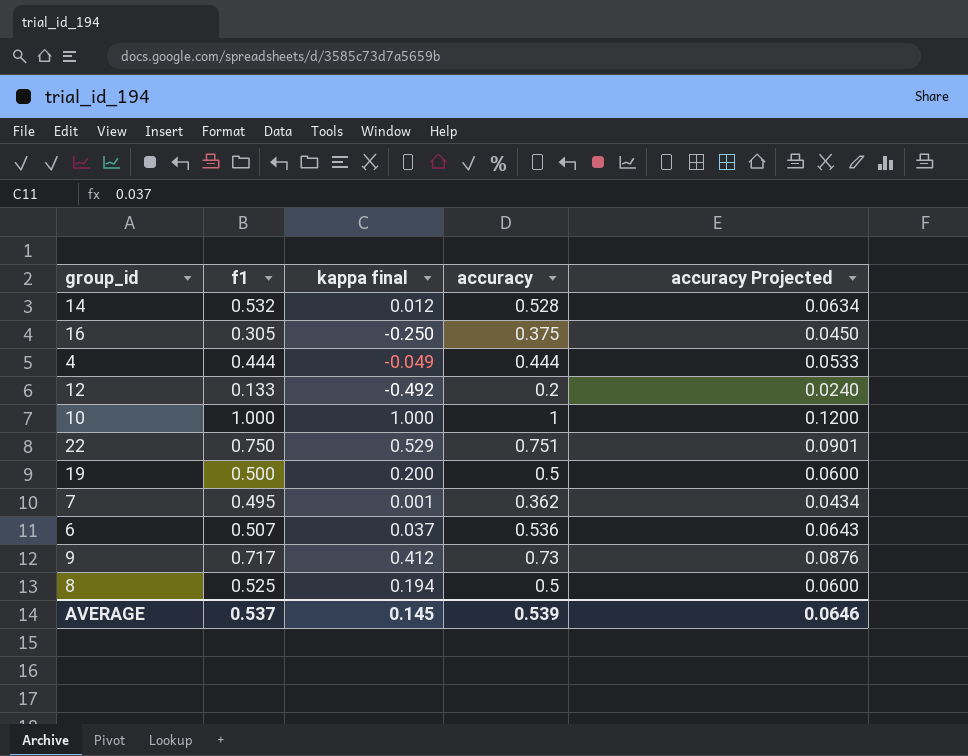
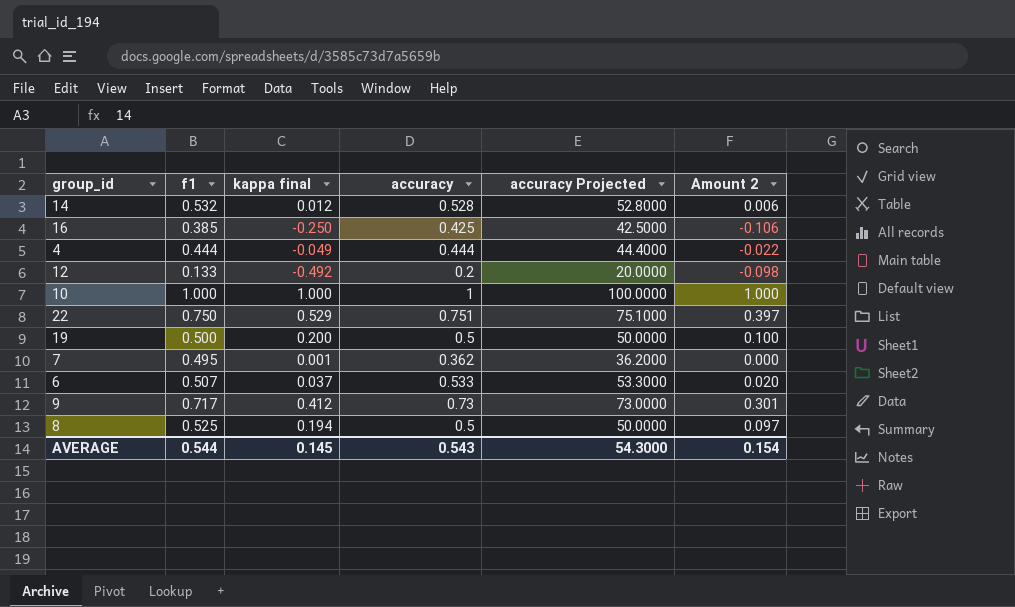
column accuracy Projected | formula: [accuracy] * 0.12 -> [accuracy] * 100
column Amount 2 | formula: none -> [kappa final] * [accuracy]
16 | f1: 0.305 -> 0.385
16 | accuracy: 0.375 -> 0.425
6 | accuracy: 0.536 -> 0.533
AVERAGE | f1: 0.537 -> 0.544
AVERAGE | accuracy: 0.539 -> 0.543
AVERAGE | accuracy Projected: 0.0646 -> 54.3000

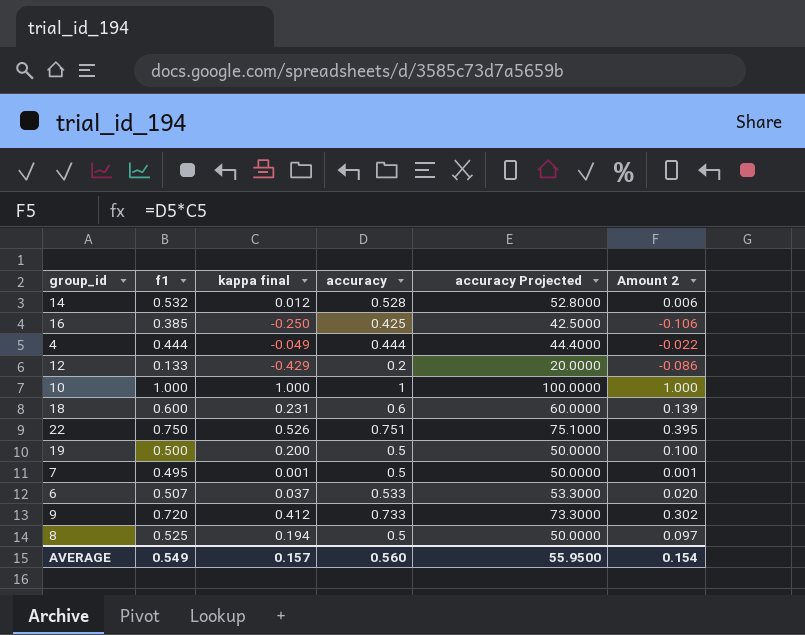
12 | kappa final: -0.492 -> -0.429
12 | Amount 2: -0.098 -> -0.086
row 18: none -> 0.600 | 0.231 | 0.6 | 60.0000 | 0.139
22 | kappa final: 0.529 -> 0.526
22 | Amount 2: 0.397 -> 0.395
7 | accuracy: 0.362 -> 0.5
7 | accuracy Projected: 36.2000 -> 50.0000
7 | Amount 2: 0.000 -> 0.001
9 | f1: 0.717 -> 0.720
9 | accuracy: 0.73 -> 0.733
9 | accuracy Projected: 73.0000 -> 73.3000
9 | Amount 2: 0.301 -> 0.302
AVERAGE | f1: 0.544 -> 0.549
AVERAGE | kappa final: 0.145 -> 0.157
AVERAGE | accuracy: 0.543 -> 0.560
AVERAGE | accuracy Projected: 54.3000 -> 55.9500

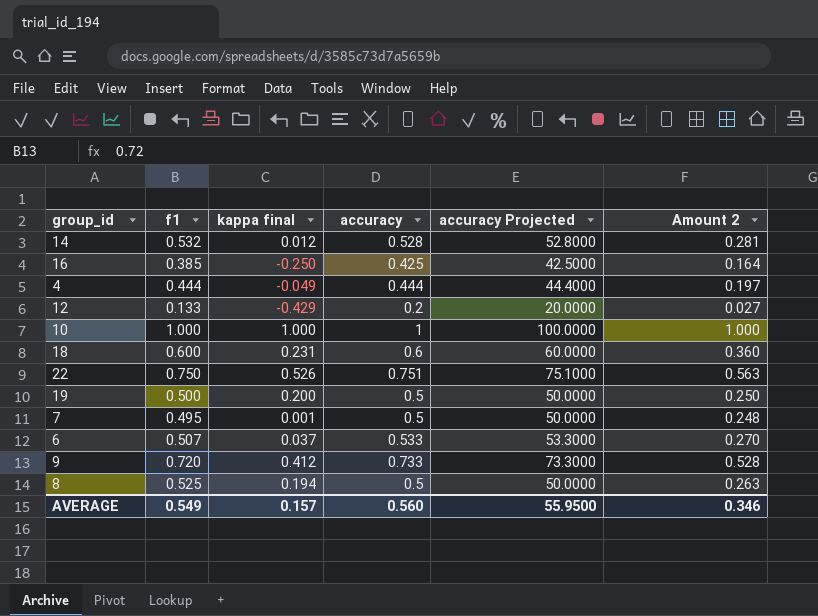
column Amount 2 | formula: [kappa final] * [accuracy] -> [f1] * [accuracy]
AVERAGE | Amount 2: 0.154 -> 0.346

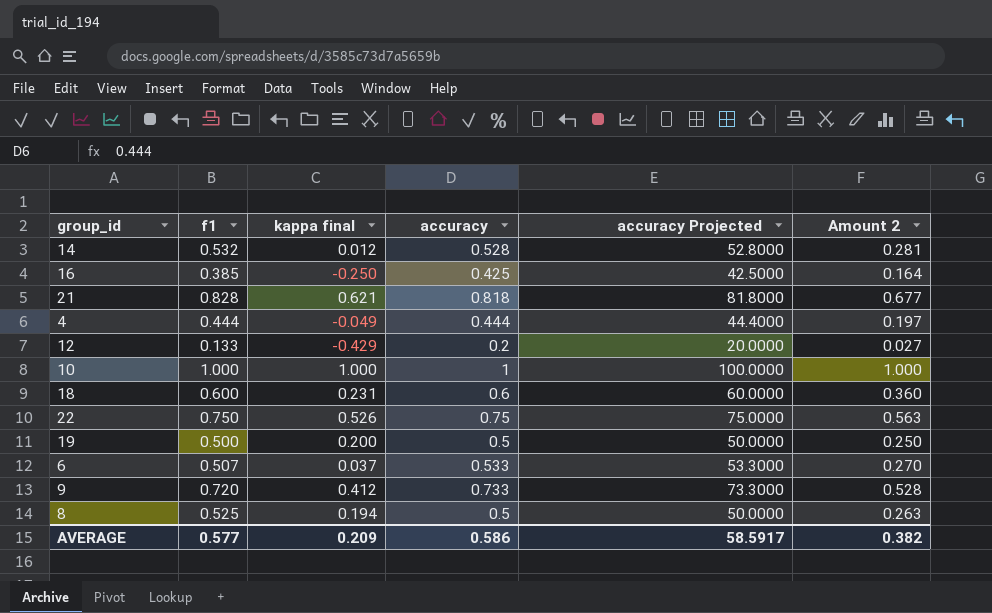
row 7: 0.495 | 0.001 | 0.5 | 50.0000 | 0.248 -> none
row 21: none -> 0.828 | 0.621 | 0.818 | 81.8000 | 0.677
22 | accuracy: 0.751 -> 0.75
22 | accuracy Projected: 75.1000 -> 75.0000
AVERAGE | f1: 0.549 -> 0.577
AVERAGE | kappa final: 0.157 -> 0.209
AVERAGE | accuracy: 0.560 -> 0.586
AVERAGE | accuracy Projected: 55.9500 -> 58.5917
AVERAGE | Amount 2: 0.346 -> 0.382

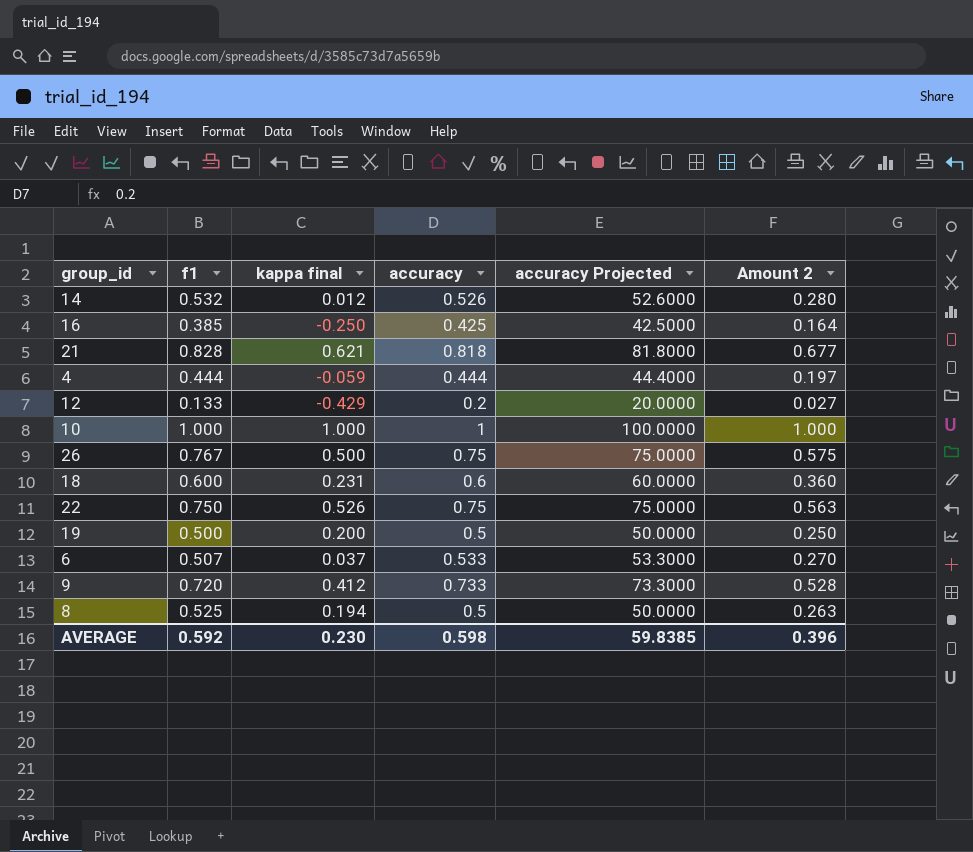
14 | accuracy: 0.528 -> 0.526
14 | accuracy Projected: 52.8000 -> 52.6000
14 | Amount 2: 0.281 -> 0.280
4 | kappa final: -0.049 -> -0.059
row 26: none -> 0.767 | 0.500 | 0.75 | 75.0000 | 0.575
AVERAGE | f1: 0.577 -> 0.592
AVERAGE | kappa final: 0.209 -> 0.230
AVERAGE | accuracy: 0.586 -> 0.598
AVERAGE | accuracy Projected: 58.5917 -> 59.8385
AVERAGE | Amount 2: 0.382 -> 0.396

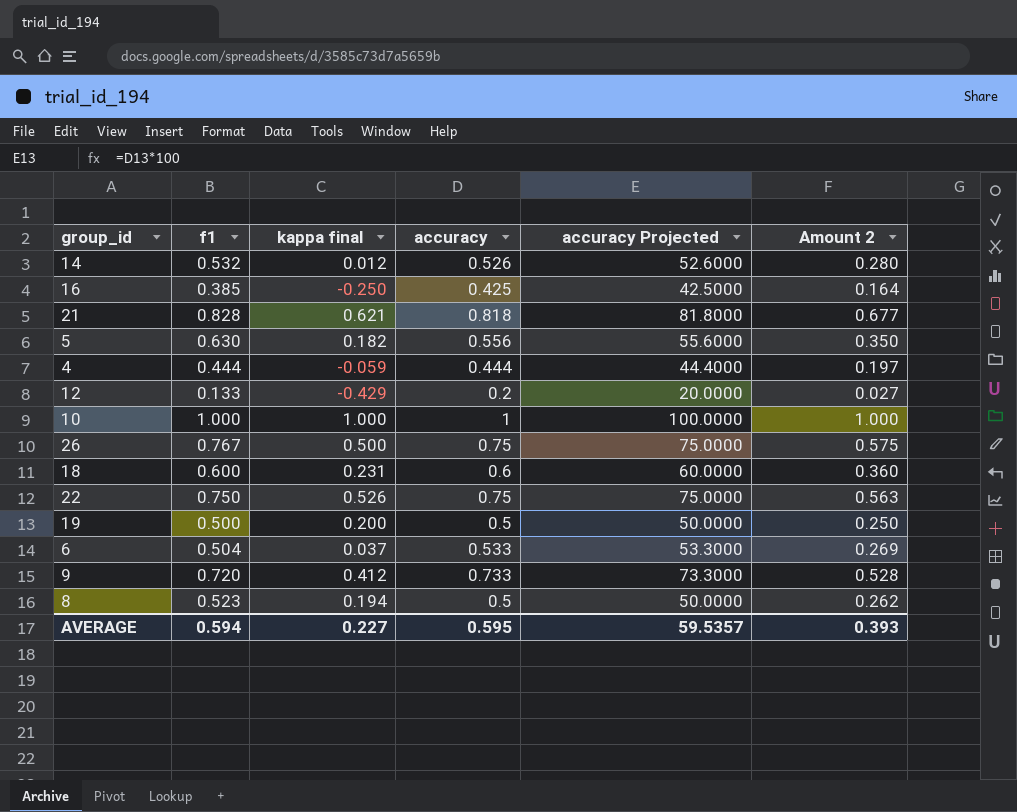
row 5: none -> 0.630 | 0.182 | 0.556 | 55.6000 | 0.350
6 | f1: 0.507 -> 0.504
6 | Amount 2: 0.270 -> 0.269
8 | f1: 0.525 -> 0.523
8 | Amount 2: 0.263 -> 0.262
AVERAGE | f1: 0.592 -> 0.594
AVERAGE | kappa final: 0.230 -> 0.227
AVERAGE | accuracy: 0.598 -> 0.595
AVERAGE | accuracy Projected: 59.8385 -> 59.5357
AVERAGE | Amount 2: 0.396 -> 0.393

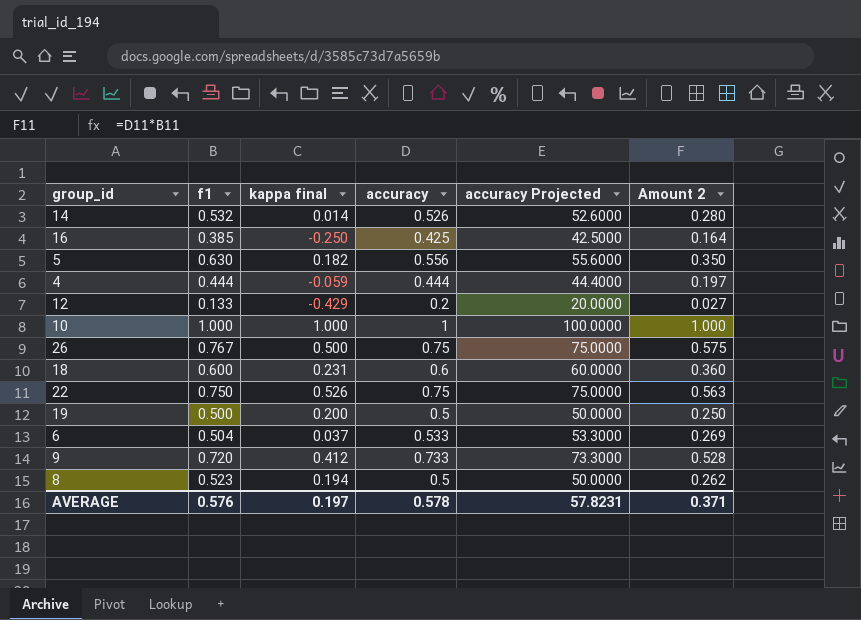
row 21: 0.828 | 0.621 | 0.818 | 81.8000 | 0.677 -> none
14 | kappa final: 0.012 -> 0.014
AVERAGE | f1: 0.594 -> 0.576
AVERAGE | kappa final: 0.227 -> 0.197
AVERAGE | accuracy: 0.595 -> 0.578
AVERAGE | accuracy Projected: 59.5357 -> 57.8231
AVERAGE | Amount 2: 0.393 -> 0.371

